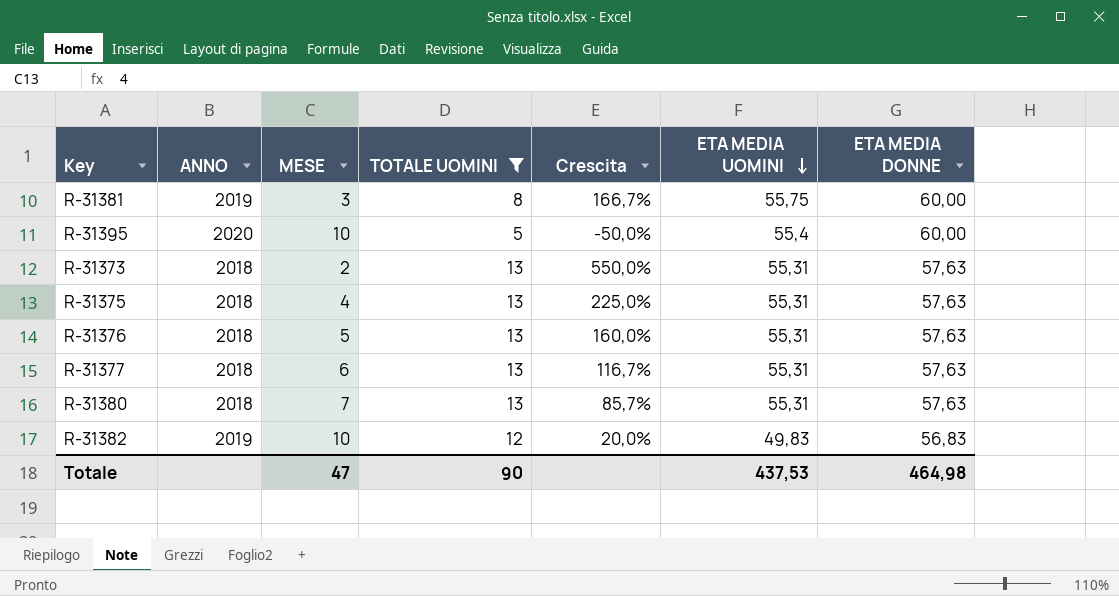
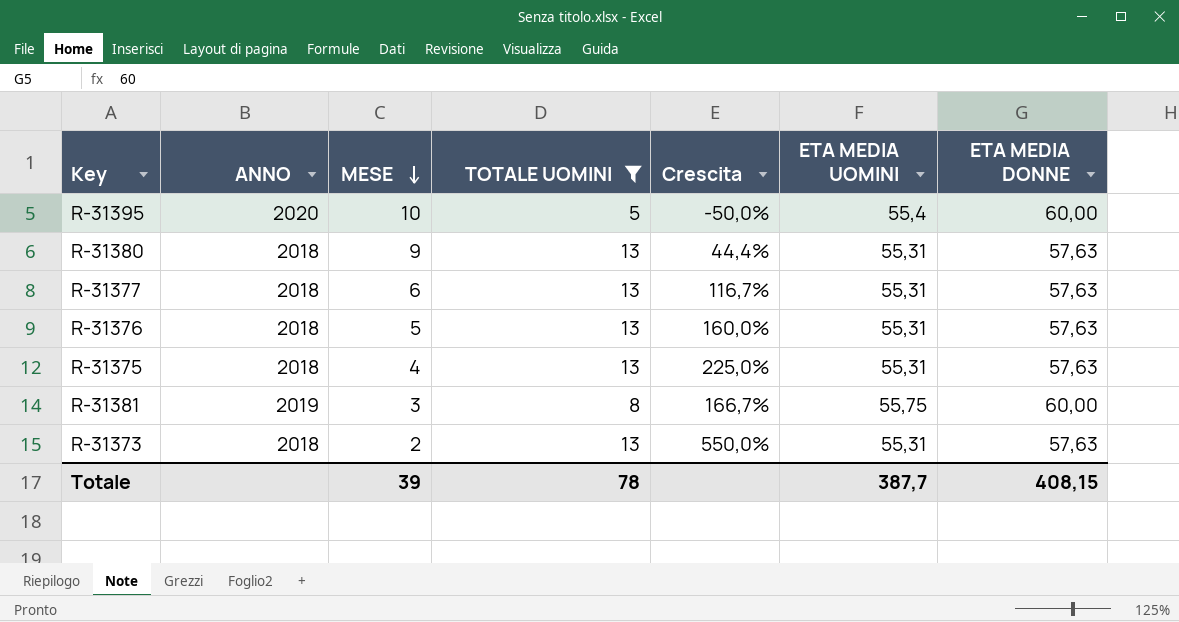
row order: ETA MEDIA UOMINI descending -> MESE descending
row R-31382: 2019 | 10 | 12 | 20,0% | 49,83 | 56,83 -> none
R-31380 | MESE: 7 -> 9
R-31380 | Crescita: 85,7% -> 44,4%
Totale | MESE: 47 -> 39
Totale | TOTALE UOMINI: 90 -> 78
Totale | ETA MEDIA UOMINI: 437,53 -> 387,7
Totale | ETA MEDIA DONNE: 464,98 -> 408,15

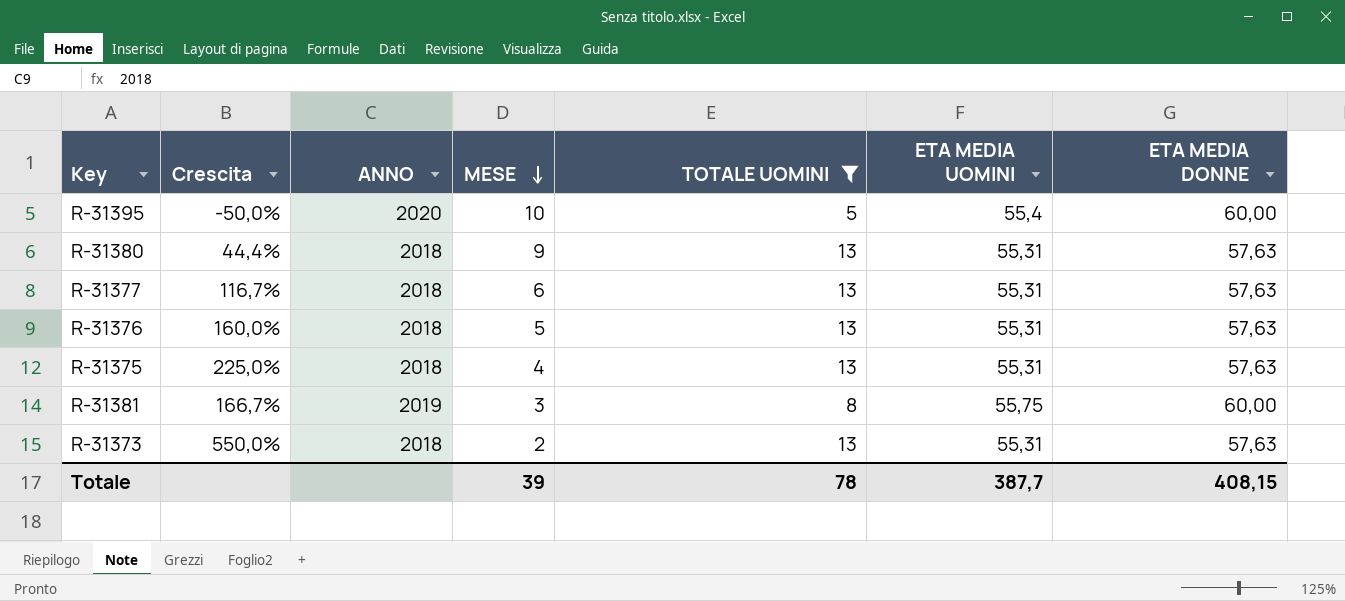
column Crescita | position: 5 -> 2

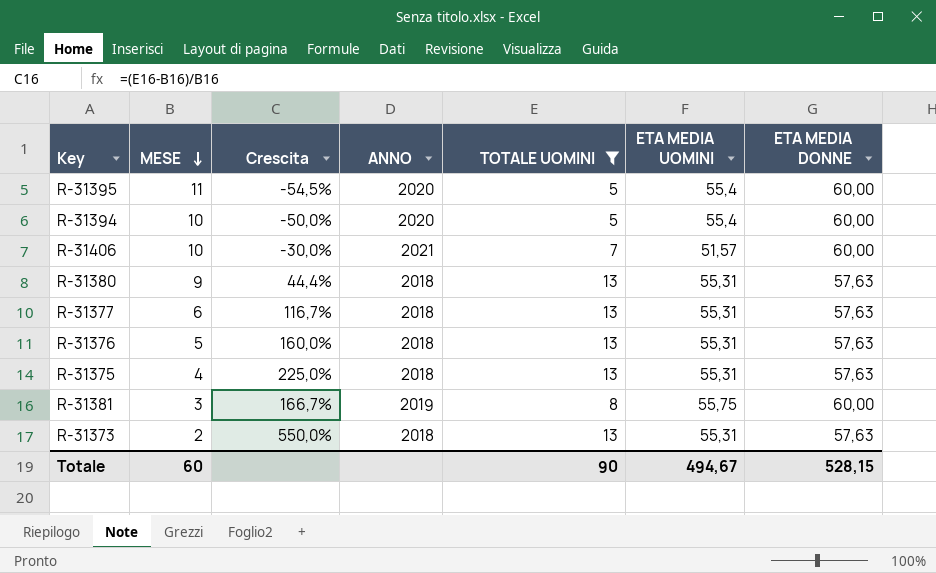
column MESE | position: 4 -> 2
R-31395 | MESE: 10 -> 11
R-31395 | Crescita: -50,0% -> -54,5%
row R-31394: none -> 10 | -50,0% | 2020 | 5 | 55,4 | 60,00
row R-31406: none -> 10 | -30,0% | 2021 | 7 | 51,57 | 60,00
Totale | MESE: 39 -> 60
Totale | TOTALE UOMINI: 78 -> 90
Totale | ETA MEDIA UOMINI: 387,7 -> 494,67
Totale | ETA MEDIA DONNE: 408,15 -> 528,15

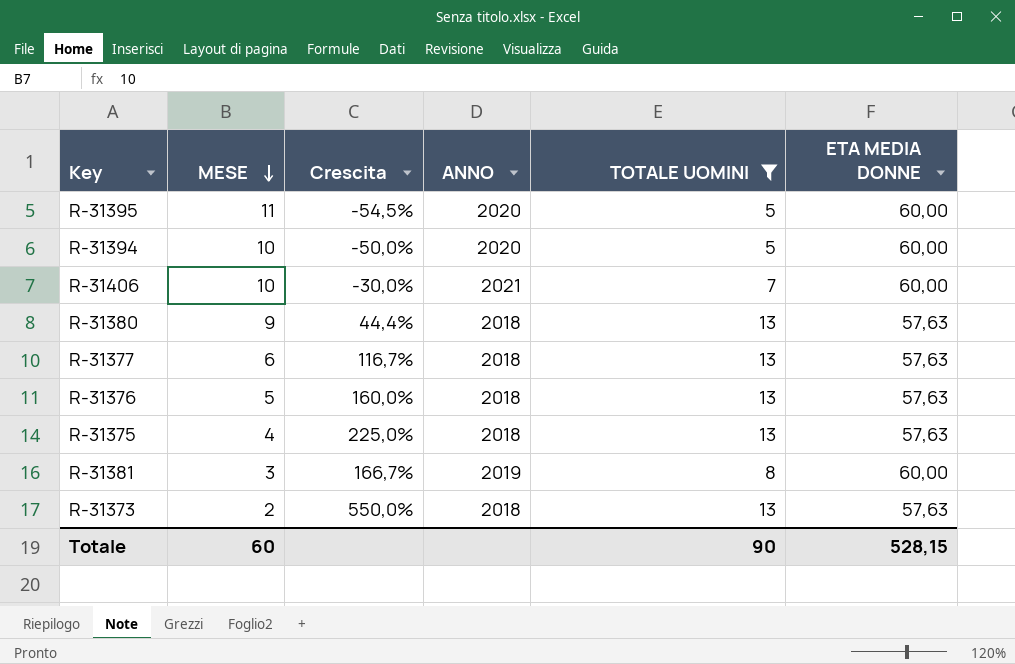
column ETA MEDIA UOMINI | position: 6 -> none

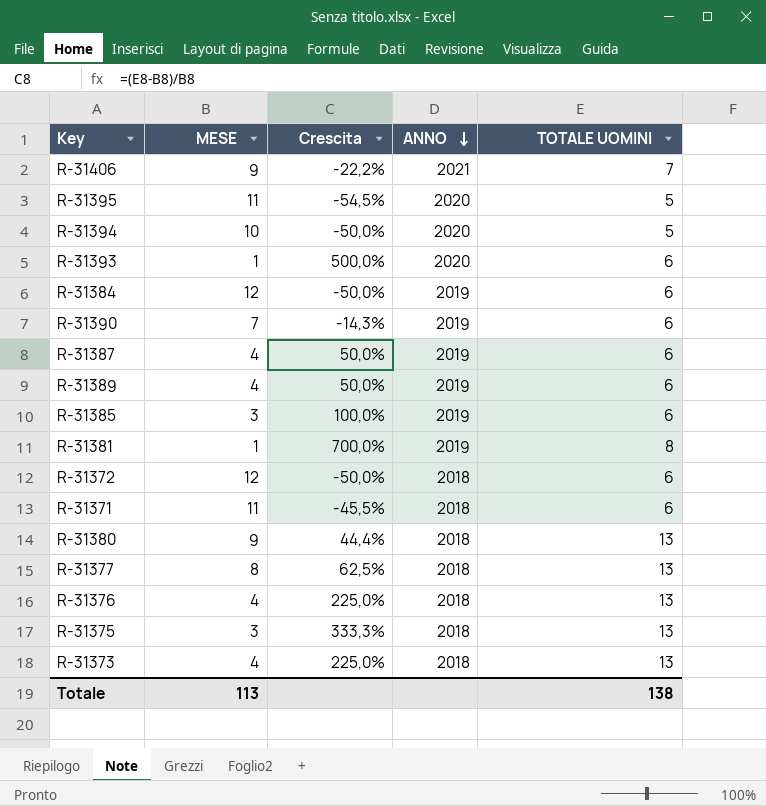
filter: TOTALE UOMINI != 6 -> none
row order: MESE descending -> ANNO descending
column ETA MEDIA DONNE | position: 6 -> none
R-31406 | MESE: 10 -> 9
R-31406 | Crescita: -30,0% -> -22,2%
R-31381 | MESE: 3 -> 1
R-31381 | Crescita: 166,7% -> 700,0%
R-31377 | MESE: 6 -> 8
R-31377 | Crescita: 116,7% -> 62,5%
R-31376 | MESE: 5 -> 4
R-31376 | Crescita: 160,0% -> 225,0%
R-31375 | MESE: 4 -> 3
R-31375 | Crescita: 225,0% -> 333,3%
R-31373 | MESE: 2 -> 4
R-31373 | Crescita: 550,0% -> 225,0%
Totale | MESE: 60 -> 113
Totale | TOTALE UOMINI: 90 -> 138

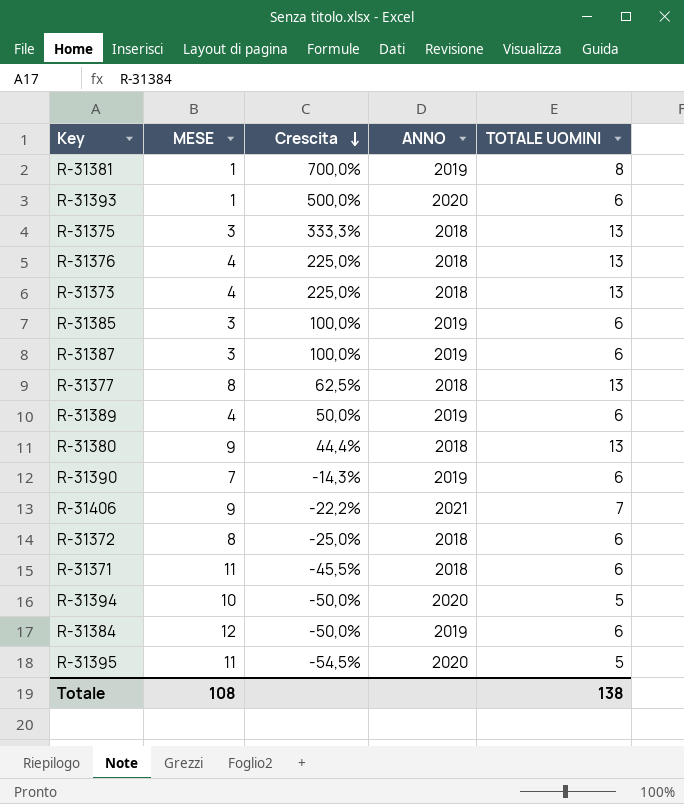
row order: ANNO descending -> Crescita descending
R-31387 | MESE: 4 -> 3
R-31387 | Crescita: 50,0% -> 100,0%
R-31372 | MESE: 12 -> 8
R-31372 | Crescita: -50,0% -> -25,0%
Totale | MESE: 113 -> 108

